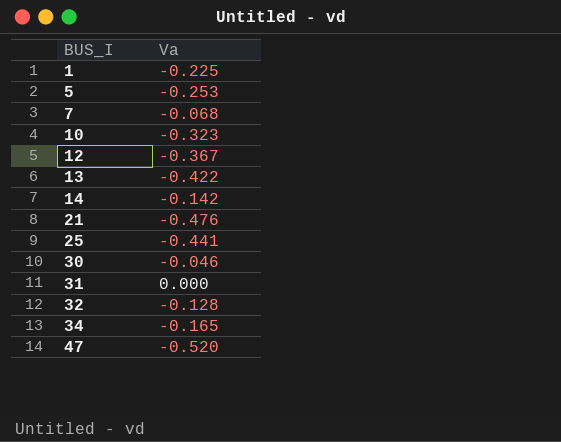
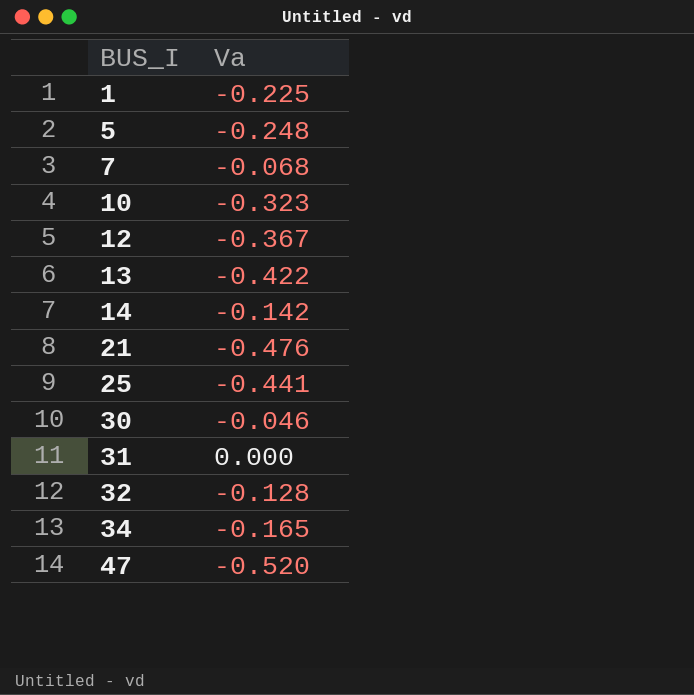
5 | Va: -0.253 -> -0.248

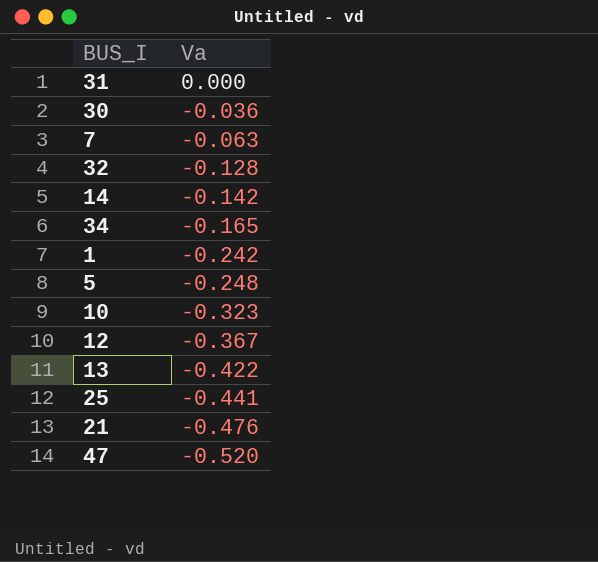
row order: BUS_I ascending -> Va descending
30 | Va: -0.046 -> -0.036
7 | Va: -0.068 -> -0.063
1 | Va: -0.225 -> -0.242

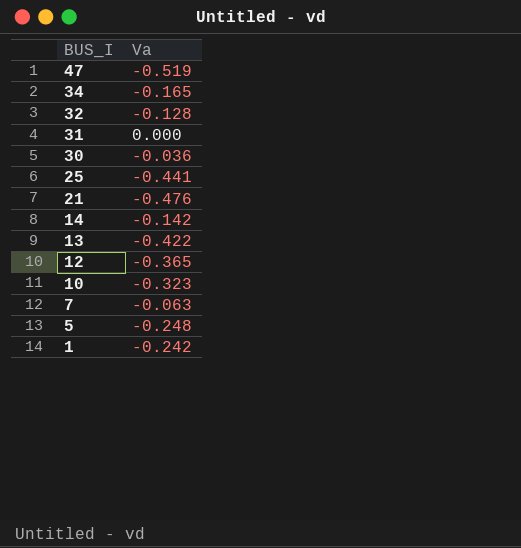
row order: Va descending -> BUS_I descending
47 | Va: -0.520 -> -0.519
12 | Va: -0.367 -> -0.365

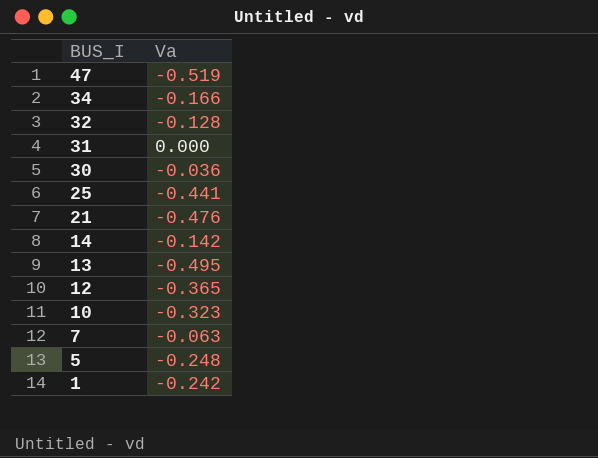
34 | Va: -0.165 -> -0.166
13 | Va: -0.422 -> -0.495

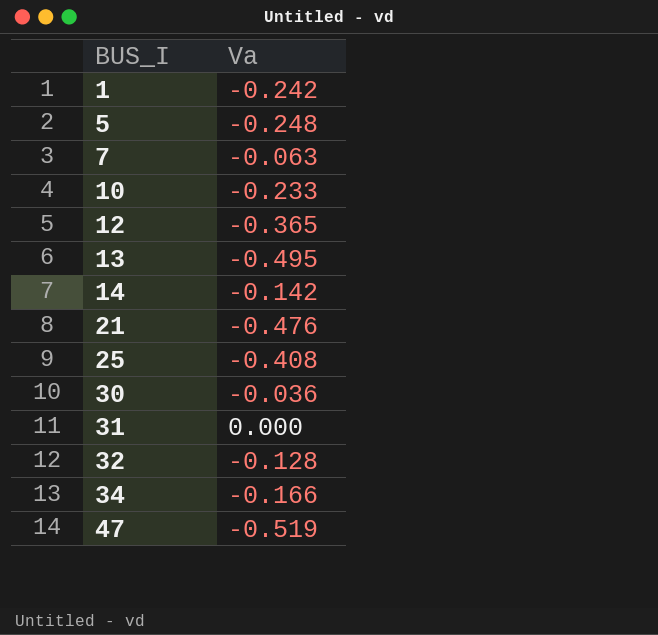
row order: BUS_I descending -> BUS_I ascending
10 | Va: -0.323 -> -0.233
25 | Va: -0.441 -> -0.408

